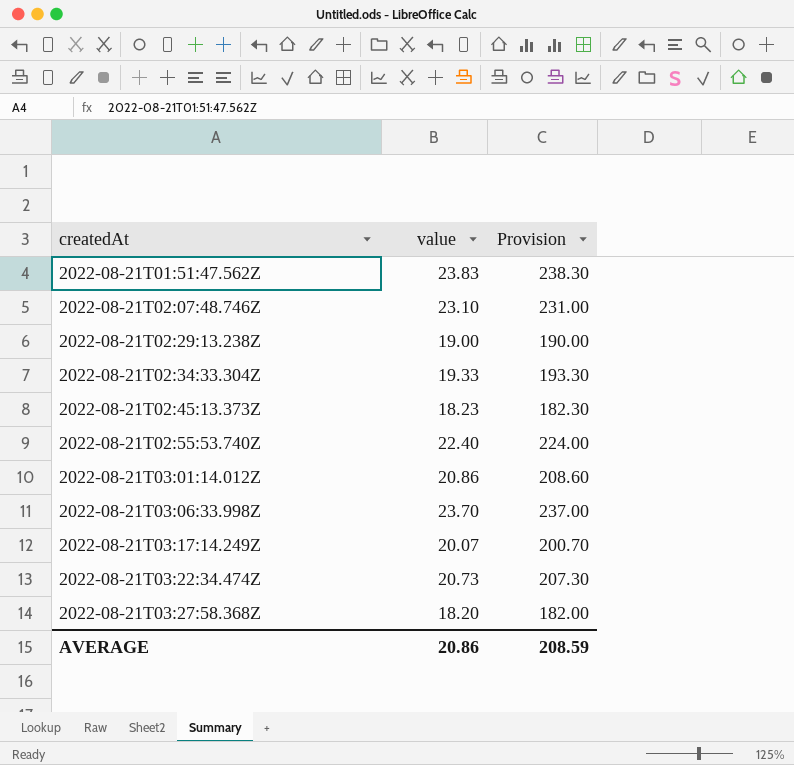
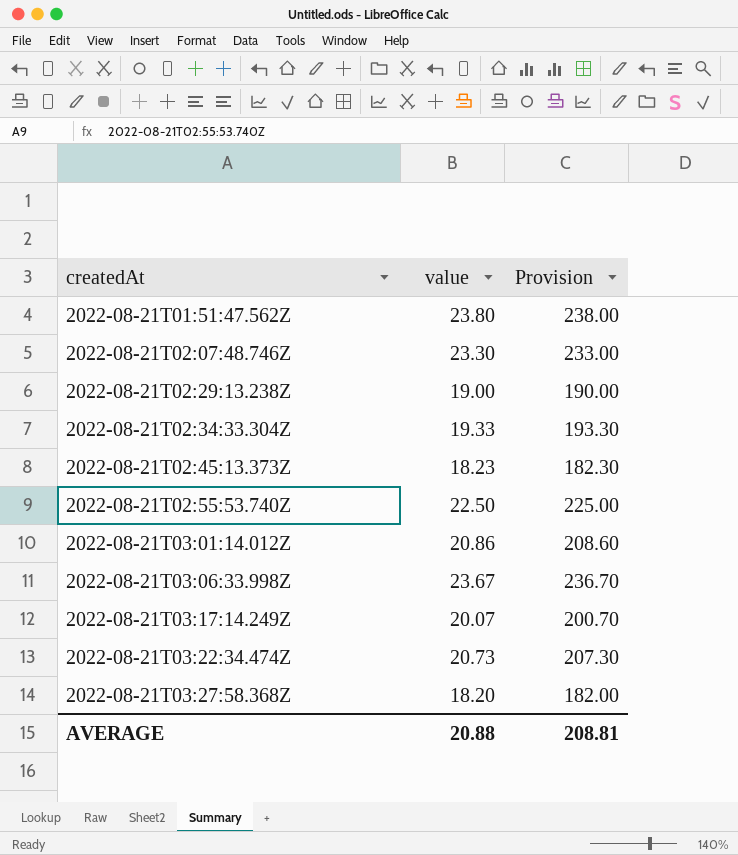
2022-08-21T01:51:47.562Z | value: 23.83 -> 23.80
2022-08-21T01:51:47.562Z | Provision: 238.30 -> 238.00
2022-08-21T02:07:48.746Z | value: 23.10 -> 23.30
2022-08-21T02:07:48.746Z | Provision: 231.00 -> 233.00
2022-08-21T02:55:53.740Z | value: 22.40 -> 22.50
2022-08-21T02:55:53.740Z | Provision: 224.00 -> 225.00
2022-08-21T03:06:33.998Z | value: 23.70 -> 23.67
2022-08-21T03:06:33.998Z | Provision: 237.00 -> 236.70
AVERAGE | value: 20.86 -> 20.88
AVERAGE | Provision: 208.59 -> 208.81

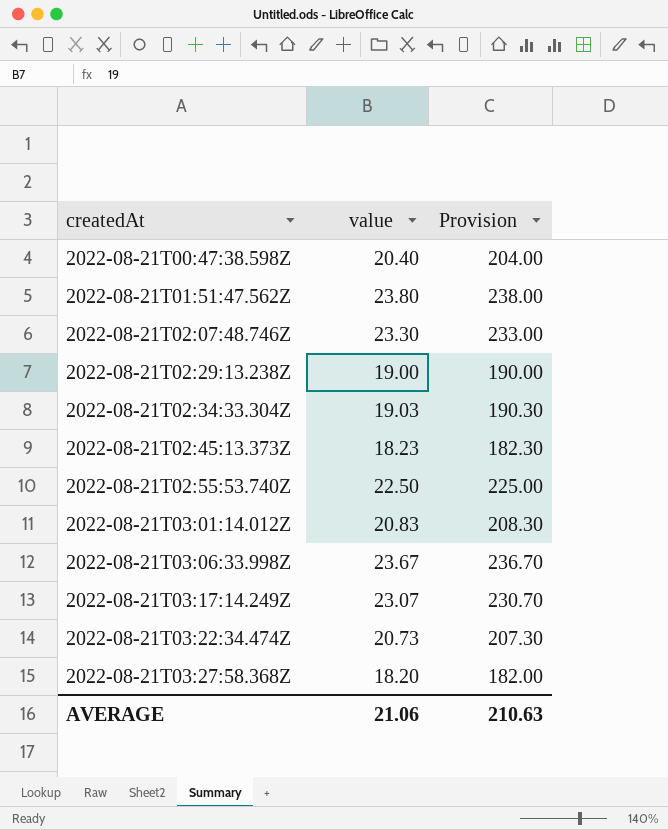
row 2022-08-21T00:47:38.598Z: none -> 20.40 | 204.00
2022-08-21T02:34:33.304Z | value: 19.33 -> 19.03
2022-08-21T02:34:33.304Z | Provision: 193.30 -> 190.30
2022-08-21T03:01:14.012Z | value: 20.86 -> 20.83
2022-08-21T03:01:14.012Z | Provision: 208.60 -> 208.30
2022-08-21T03:17:14.249Z | value: 20.07 -> 23.07
2022-08-21T03:17:14.249Z | Provision: 200.70 -> 230.70
AVERAGE | value: 20.88 -> 21.06
AVERAGE | Provision: 208.81 -> 210.63

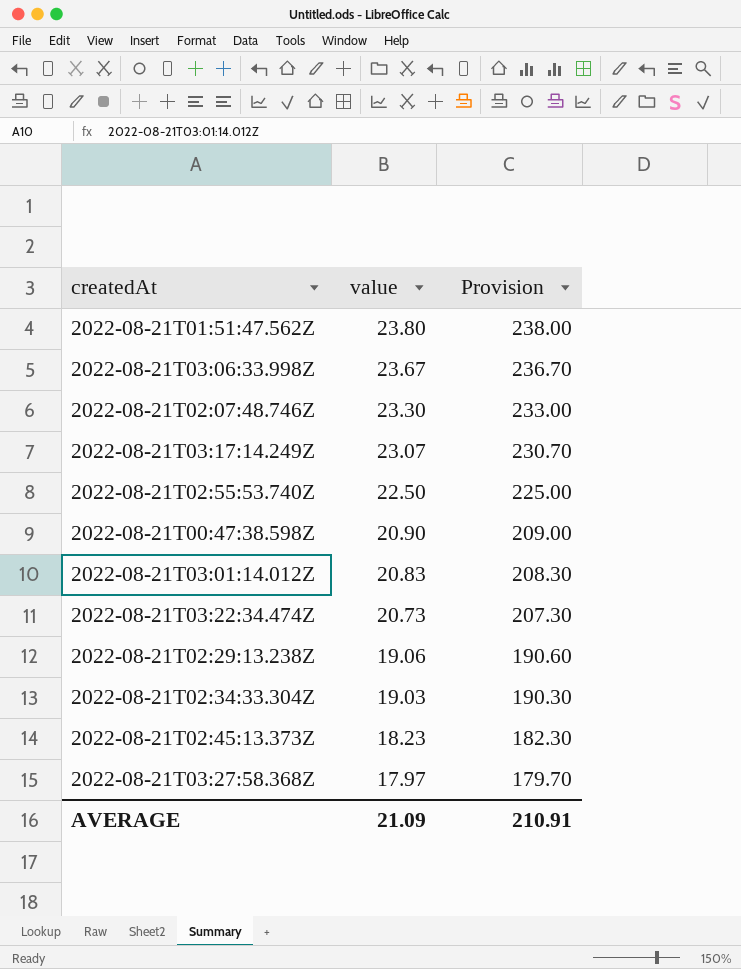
row order: createdAt ascending -> value descending
2022-08-21T00:47:38.598Z | value: 20.40 -> 20.90
2022-08-21T00:47:38.598Z | Provision: 204.00 -> 209.00
2022-08-21T02:29:13.238Z | value: 19.00 -> 19.06
2022-08-21T02:29:13.238Z | Provision: 190.00 -> 190.60
2022-08-21T03:27:58.368Z | value: 18.20 -> 17.97
2022-08-21T03:27:58.368Z | Provision: 182.00 -> 179.70
AVERAGE | value: 21.06 -> 21.09
AVERAGE | Provision: 210.63 -> 210.91

